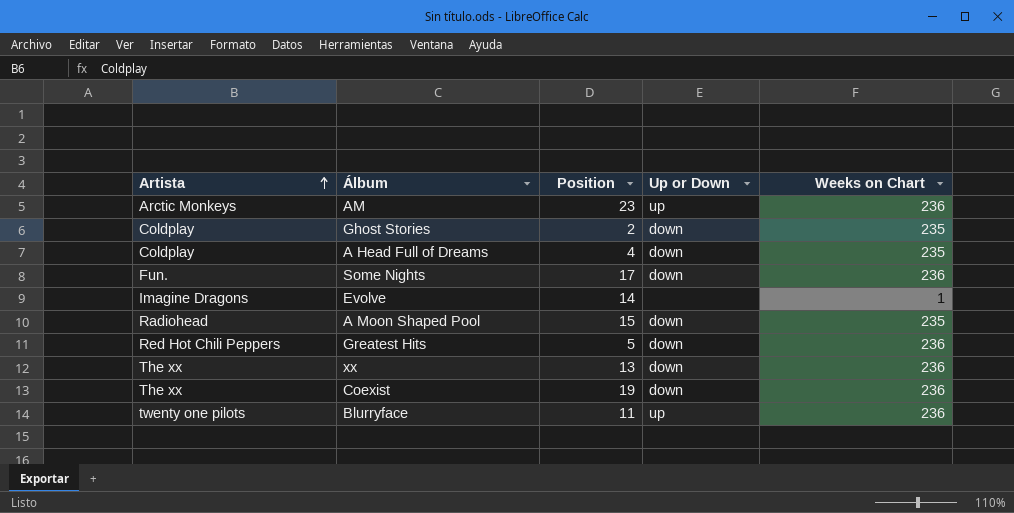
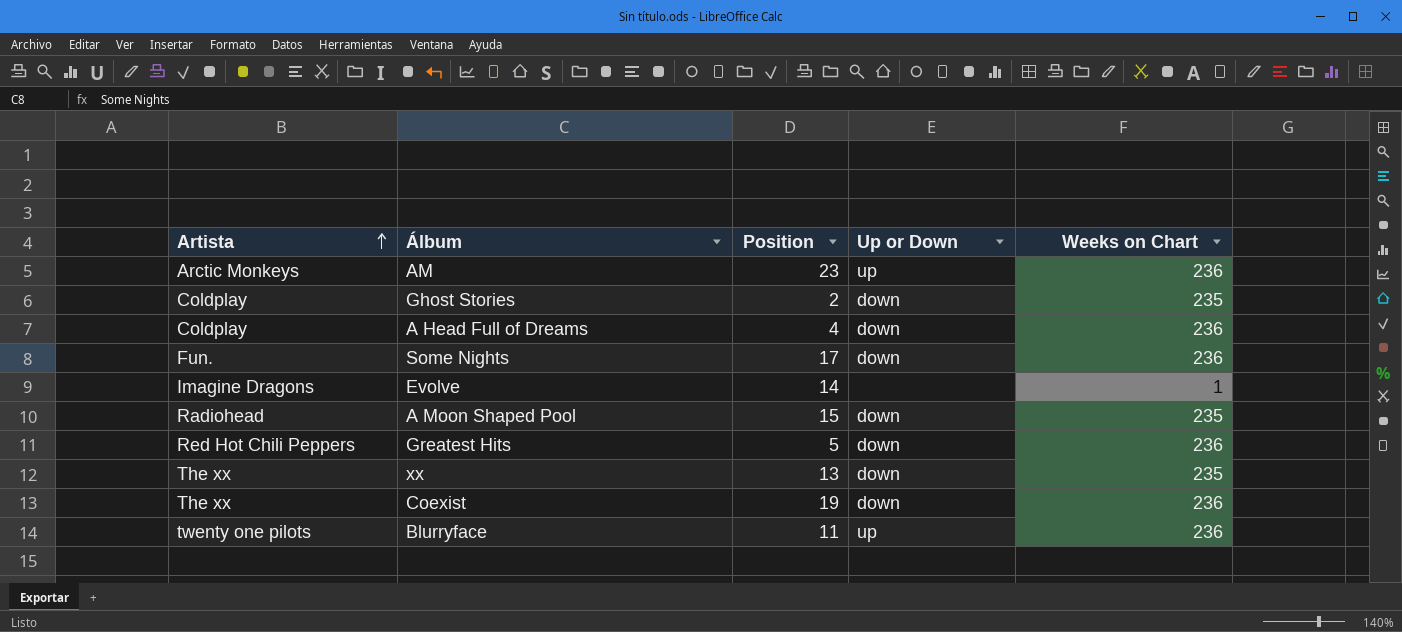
A Head Full of Dreams | Weeks on Chart: 235 -> 236
xx | Weeks on Chart: 236 -> 235

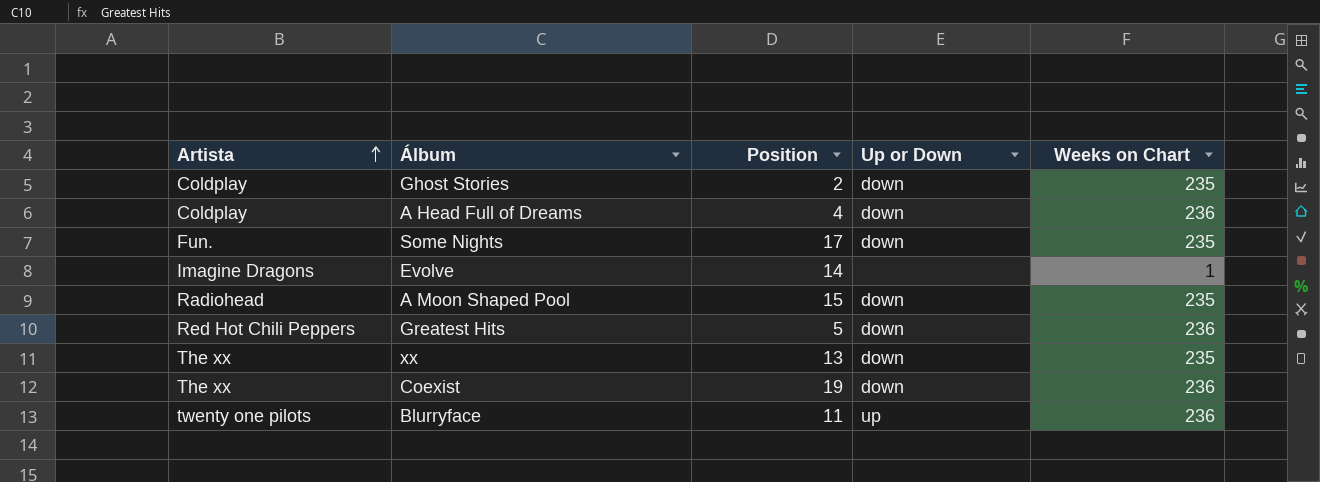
row AM: Arctic Monkeys | 23 | up | 236 -> none
Some Nights | Weeks on Chart: 236 -> 235

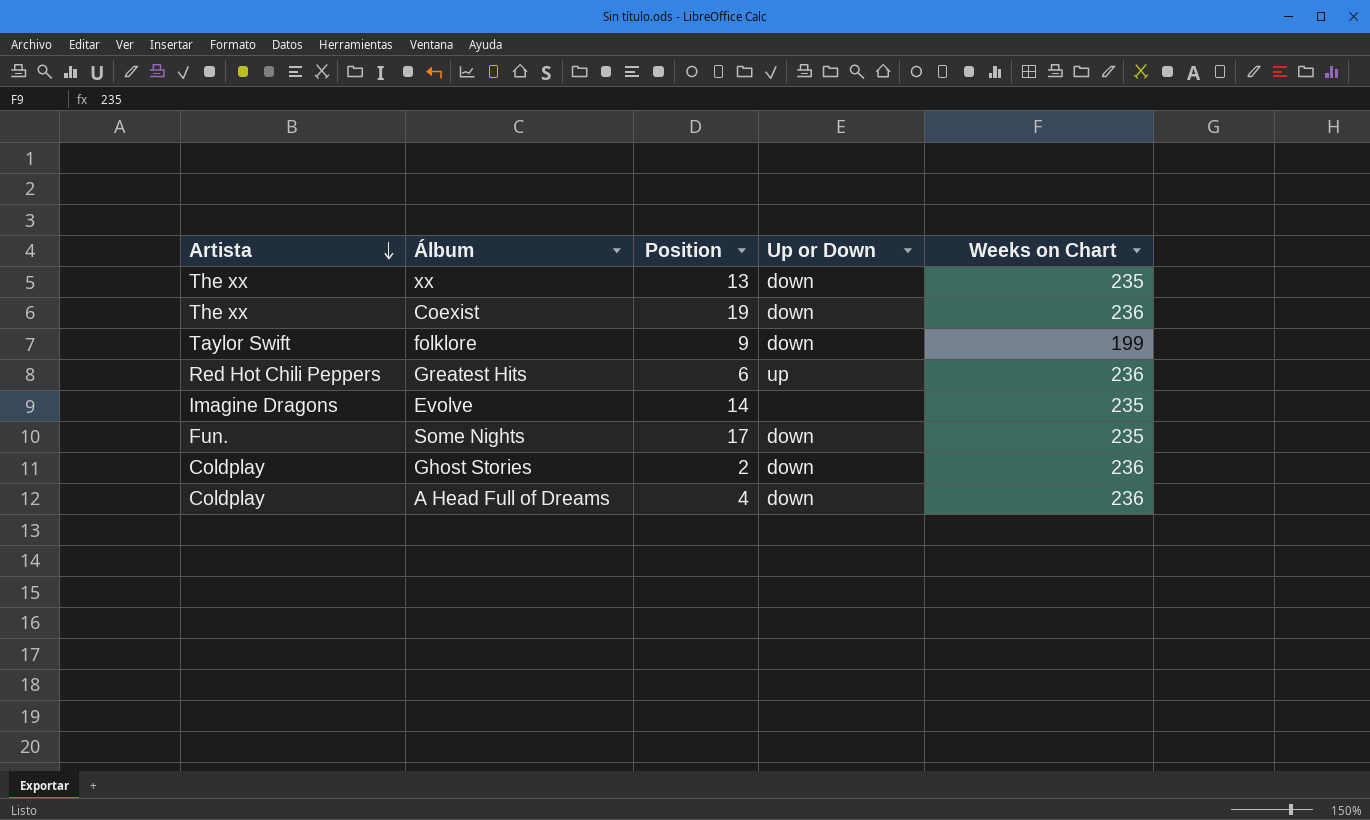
row order: Artista ascending -> Artista descending
row A Moon Shaped Pool: Radiohead | 15 | down | 235 -> none
row Blurryface: twenty one pilots | 11 | up | 236 -> none
row folklore: none -> Taylor Swift | 9 | down | 199
Greatest Hits | Position: 5 -> 6
Greatest Hits | Up or Down: down -> up
Evolve | Weeks on Chart: 1 -> 235
Ghost Stories | Weeks on Chart: 235 -> 236

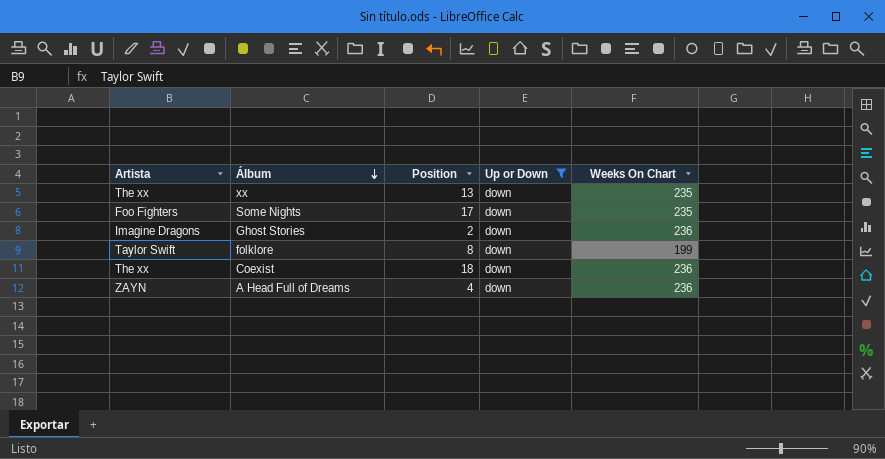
filter: none -> Up or Down = down
row order: Artista descending -> Álbum descending
column name: Weeks on Chart -> Weeks On Chart
Some Nights | Artista: Fun. -> Foo Fighters
Ghost Stories | Artista: Coldplay -> Imagine Dragons
folklore | Position: 9 -> 8
Coexist | Position: 19 -> 18
A Head Full of Dreams | Artista: Coldplay -> ZAYN

